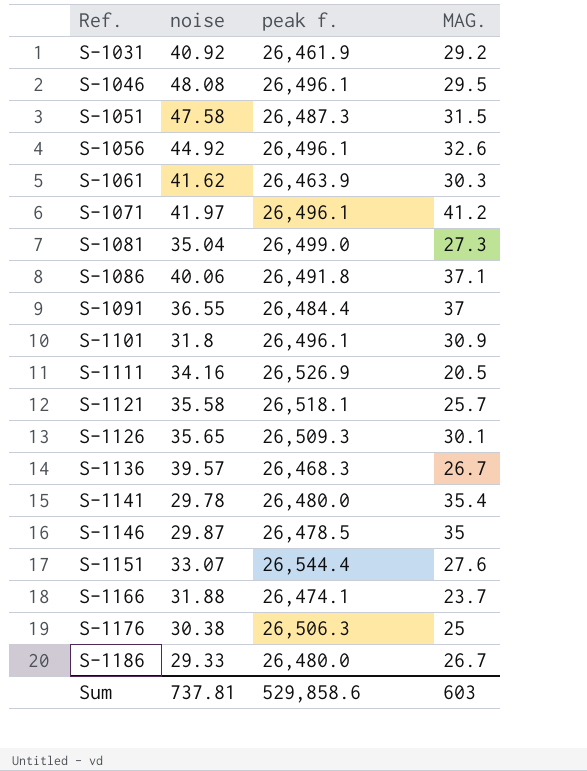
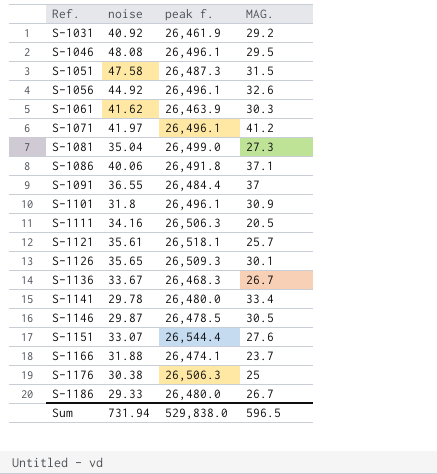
S-1111 | peak f.: 26,526.9 -> 26,506.3
S-1121 | noise: 35.58 -> 35.61
S-1136 | noise: 39.57 -> 33.67
S-1141 | MAG.: 35.4 -> 33.4
S-1146 | MAG.: 35 -> 30.5
Sum | noise: 737.81 -> 731.94
Sum | peak f.: 529,858.6 -> 529,838.0
Sum | MAG.: 603 -> 596.5

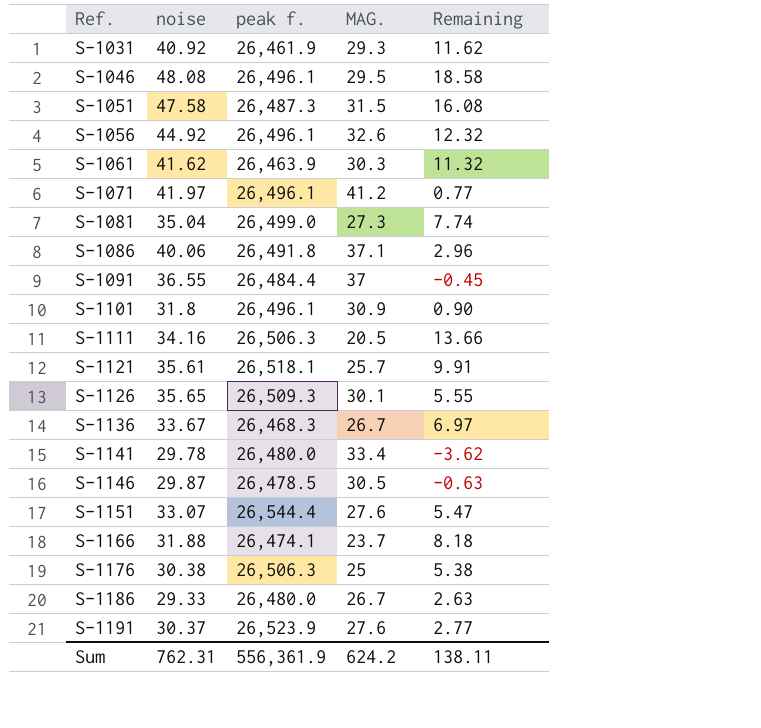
column Remaining | formula: none -> [noise] - [MAG.]
S-1031 | MAG.: 29.2 -> 29.3
row S-1191: none -> 30.37 | 26,523.9 | 27.6 | 2.77
Sum | noise: 731.94 -> 762.31
Sum | peak f.: 529,838.0 -> 556,361.9
Sum | MAG.: 596.5 -> 624.2

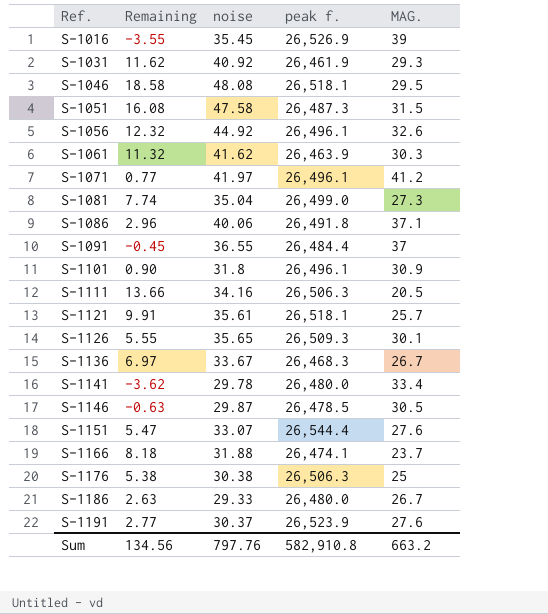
column Remaining | position: 5 -> 2
row S-1016: none -> -3.55 | 35.45 | 26,526.9 | 39
S-1046 | peak f.: 26,496.1 -> 26,518.1
Sum | Remaining: 138.11 -> 134.56
Sum | noise: 762.31 -> 797.76
Sum | peak f.: 556,361.9 -> 582,910.8
Sum | MAG.: 624.2 -> 663.2

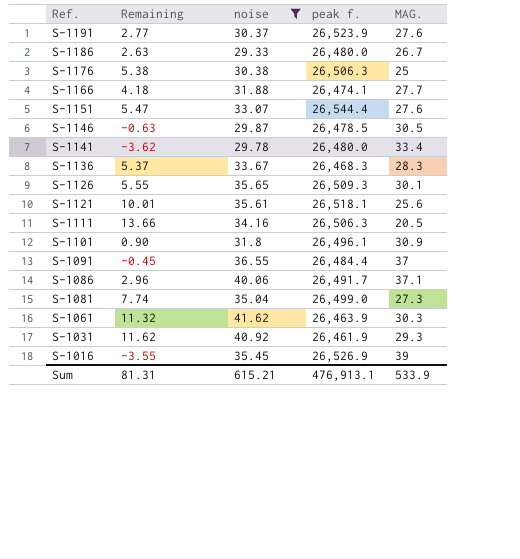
filter: none -> noise <= 41.62
row order: Ref. ascending -> Ref. descending
S-1166 | Remaining: 8.18 -> 4.18
S-1166 | MAG.: 23.7 -> 27.7
S-1136 | Remaining: 6.97 -> 5.37
S-1136 | MAG.: 26.7 -> 28.3
S-1121 | Remaining: 9.91 -> 10.01
S-1121 | MAG.: 25.7 -> 25.6
S-1086 | peak f.: 26,491.8 -> 26,491.7
Sum | Remaining: 134.56 -> 81.31
Sum | noise: 797.76 -> 615.21
Sum | peak f.: 582,910.8 -> 476,913.1
Sum | MAG.: 663.2 -> 533.9

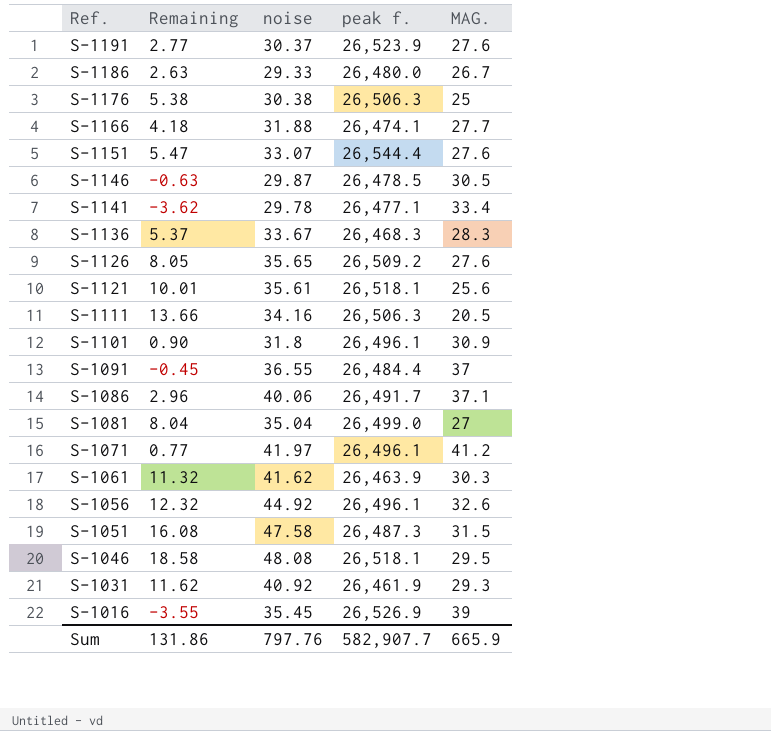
filter: noise <= 41.62 -> none
S-1141 | peak f.: 26,480.0 -> 26,477.1
S-1126 | Remaining: 5.55 -> 8.05
S-1126 | peak f.: 26,509.3 -> 26,509.2
S-1126 | MAG.: 30.1 -> 27.6
S-1081 | Remaining: 7.74 -> 8.04
S-1081 | MAG.: 27.3 -> 27
Sum | Remaining: 81.31 -> 131.86
Sum | noise: 615.21 -> 797.76
Sum | peak f.: 476,913.1 -> 582,907.7
Sum | MAG.: 533.9 -> 665.9

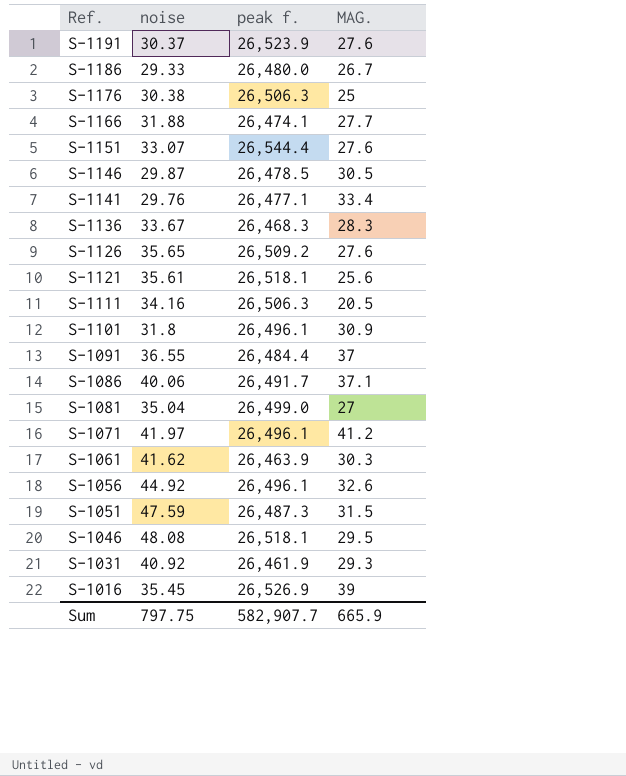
column Remaining | formula: [noise] - [MAG.] -> none
S-1141 | noise: 29.78 -> 29.76
S-1051 | noise: 47.58 -> 47.59
Sum | noise: 797.76 -> 797.75

